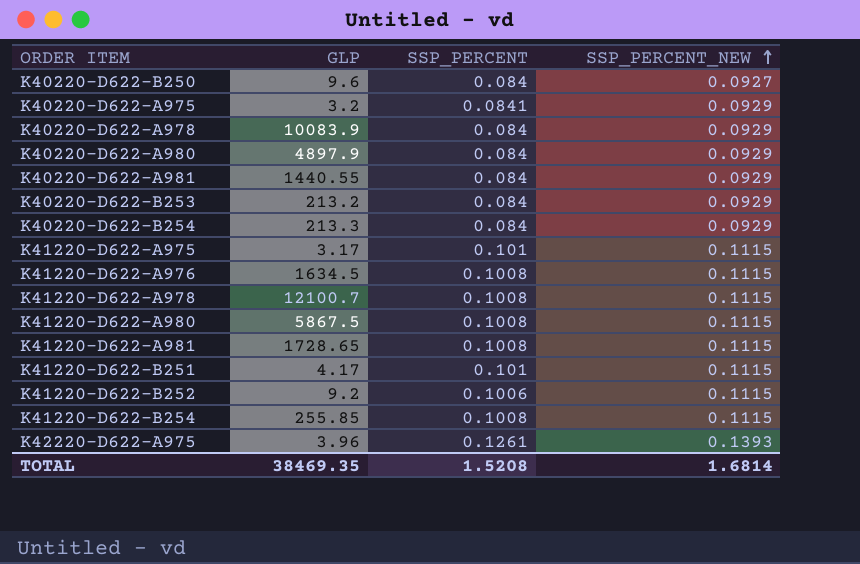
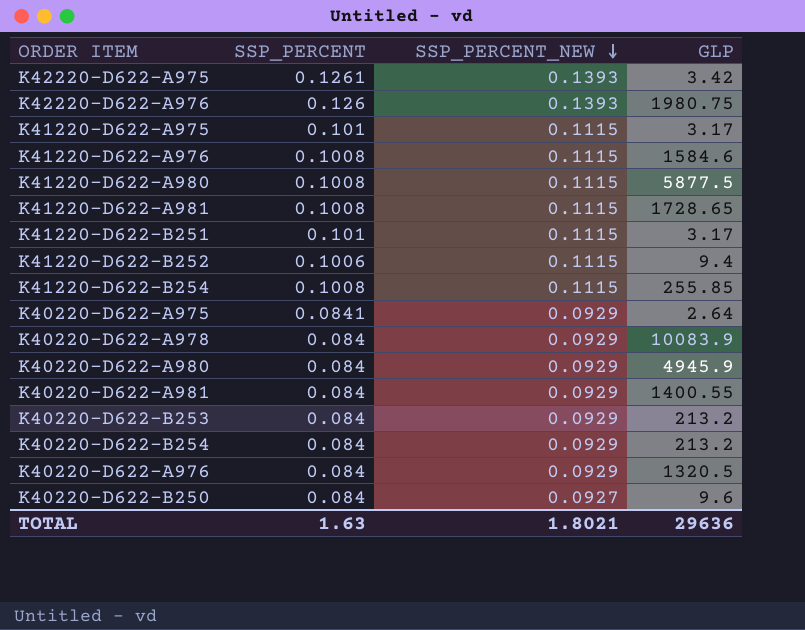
row order: SSP_PERCENT_NEW ascending -> SSP_PERCENT_NEW descending
column GLP | position: 2 -> 4
row K41220-D622-A978: 12100.7 | 0.1008 | 0.1115 -> none
K42220-D622-A975 | GLP: 3.96 -> 3.42
row K42220-D622-A976: none -> 0.126 | 0.1393 | 1980.75
K41220-D622-A976 | GLP: 1634.5 -> 1584.6
K41220-D622-A980 | GLP: 5867.5 -> 5877.5
K41220-D622-B251 | GLP: 4.17 -> 3.17
K41220-D622-B252 | GLP: 9.2 -> 9.4
K40220-D622-A975 | GLP: 3.2 -> 2.64
K40220-D622-A980 | GLP: 4897.9 -> 4945.9
K40220-D622-A981 | GLP: 1440.55 -> 1400.55
K40220-D622-B254 | GLP: 213.3 -> 213.2
row K40220-D622-A976: none -> 0.084 | 0.0929 | 1320.5
TOTAL | SSP_PERCENT: 1.5208 -> 1.63
TOTAL | SSP_PERCENT_NEW: 1.6814 -> 1.8021
TOTAL | GLP: 38469.35 -> 29636

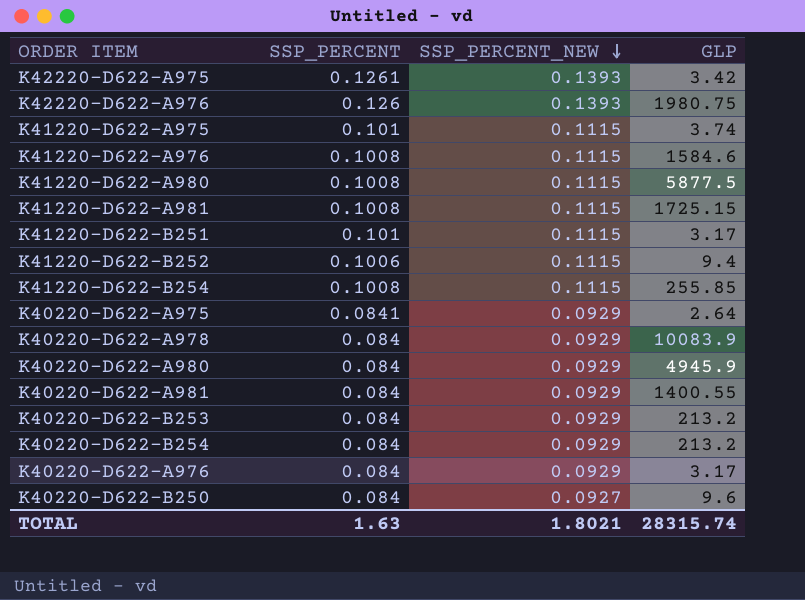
K41220-D622-A975 | GLP: 3.17 -> 3.74
K41220-D622-A981 | GLP: 1728.65 -> 1725.15
K40220-D622-A976 | GLP: 1320.5 -> 3.17
TOTAL | GLP: 29636 -> 28315.74

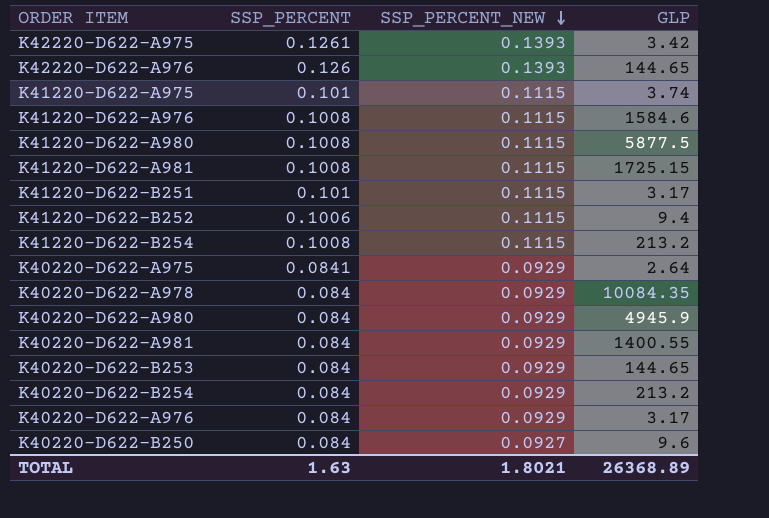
K42220-D622-A976 | GLP: 1980.75 -> 144.65
K41220-D622-B254 | GLP: 255.85 -> 213.2
K40220-D622-A978 | GLP: 10083.9 -> 10084.35
K40220-D622-B253 | GLP: 213.2 -> 144.65
TOTAL | GLP: 28315.74 -> 26368.89

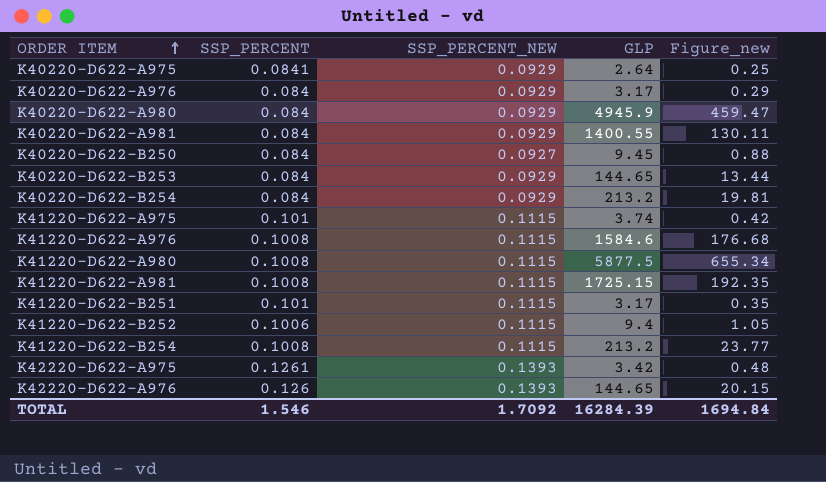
row order: SSP_PERCENT_NEW descending -> ORDER ITEM ascending
column Figure_new | formula: none -> [SSP_PERCENT_NEW] * [GLP]
row K40220-D622-A978: 0.084 | 0.0929 | 10084.35 -> none
K40220-D622-B250 | GLP: 9.6 -> 9.45
TOTAL | SSP_PERCENT: 1.63 -> 1.546
TOTAL | SSP_PERCENT_NEW: 1.8021 -> 1.7092
TOTAL | GLP: 26368.89 -> 16284.39

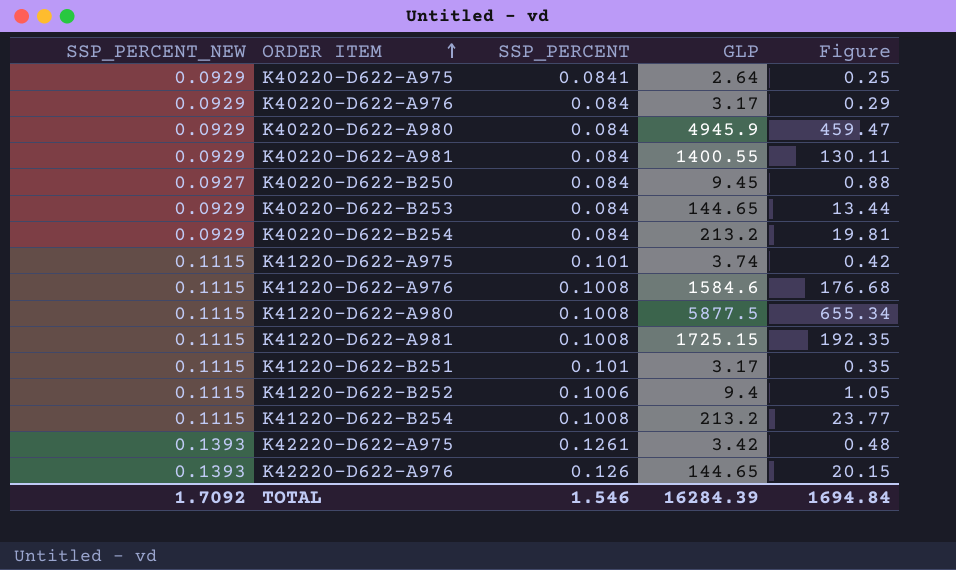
column SSP_PERCENT_NEW | position: 3 -> 1
column name: Figure_new -> Figure

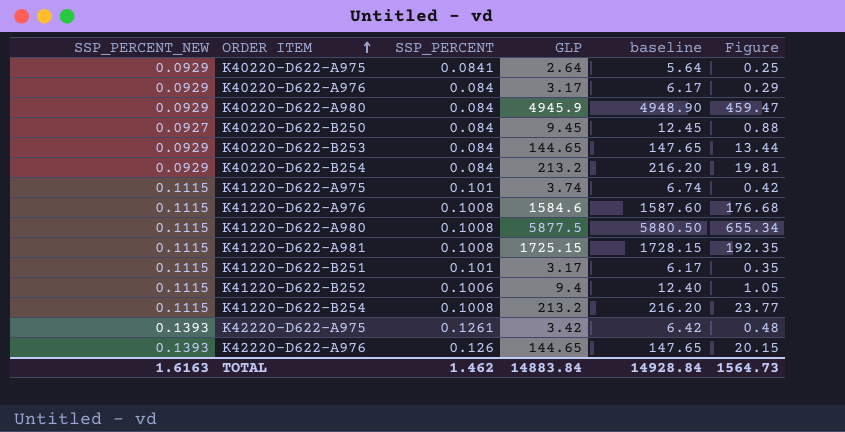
column baseline | formula: none -> [GLP] + 3
row K40220-D622-A981: 0.0929 | 0.084 | 1400.55 | 130.11 -> none
TOTAL | SSP_PERCENT_NEW: 1.7092 -> 1.6163
TOTAL | SSP_PERCENT: 1.546 -> 1.462
TOTAL | GLP: 16284.39 -> 14883.84
TOTAL | Figure: 1694.84 -> 1564.73

